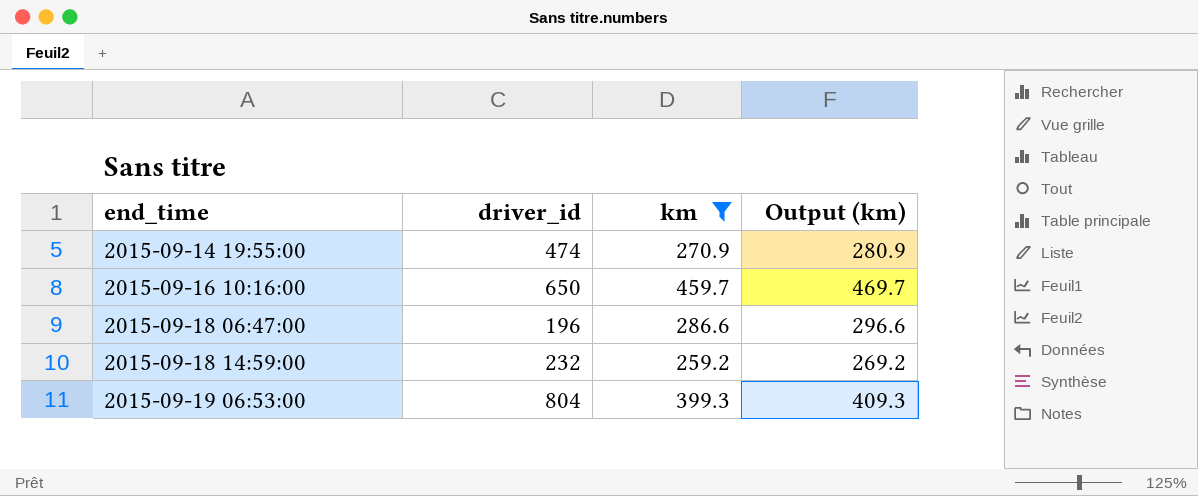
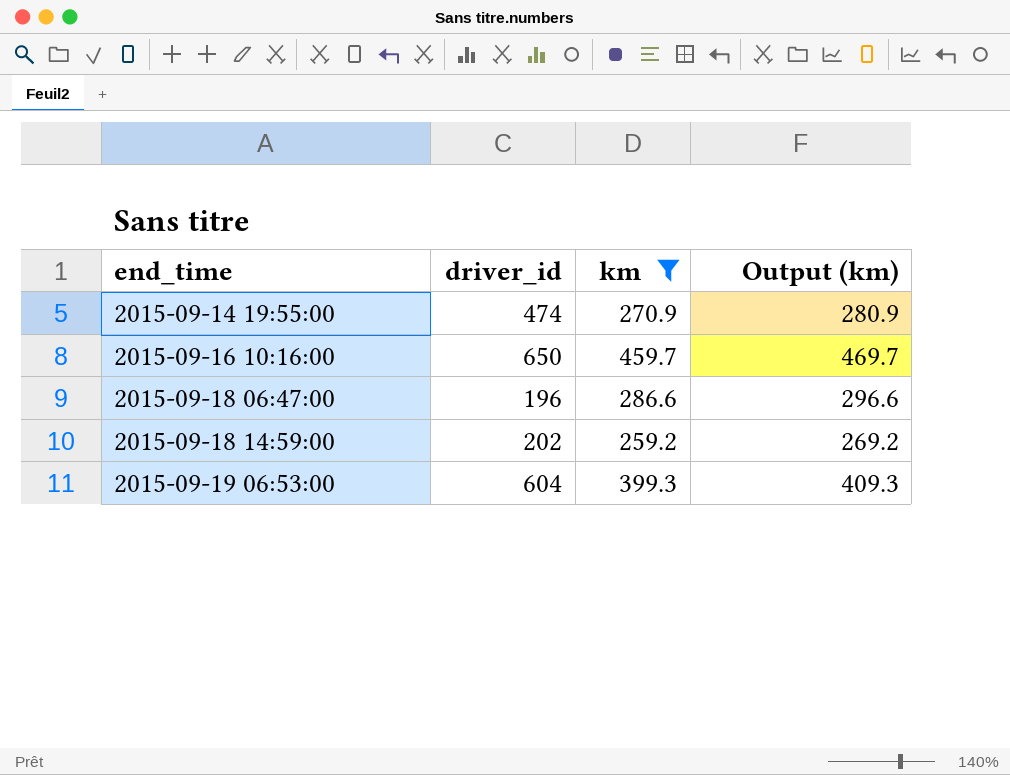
2015-09-18 14:59:00 | driver_id: 232 -> 202
2015-09-19 06:53:00 | driver_id: 804 -> 604

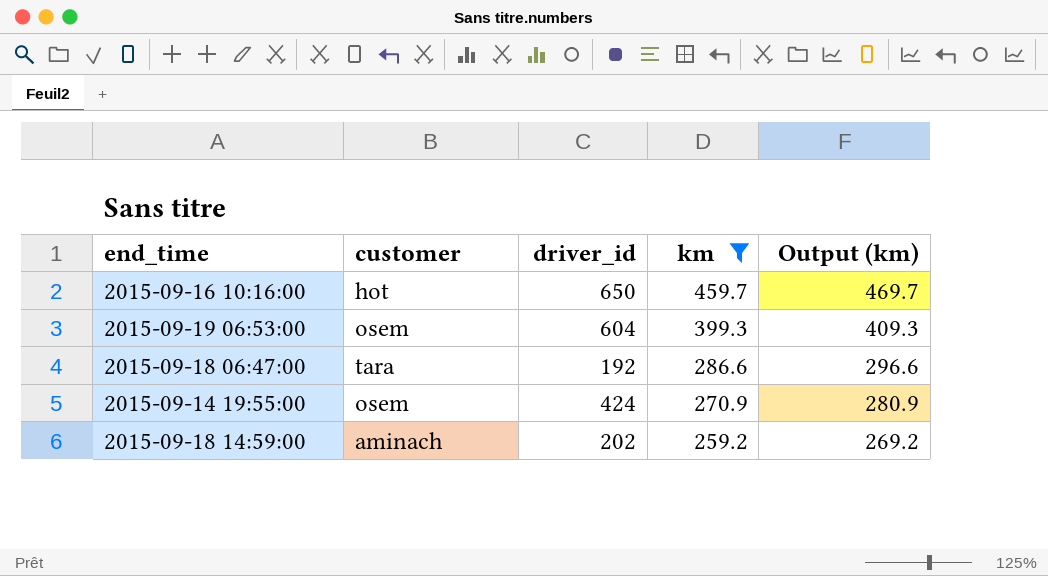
row order: end_time ascending -> km descending
column customer | position: none -> 2
2015-09-18 06:47:00 | driver_id: 196 -> 192
2015-09-14 19:55:00 | driver_id: 474 -> 424

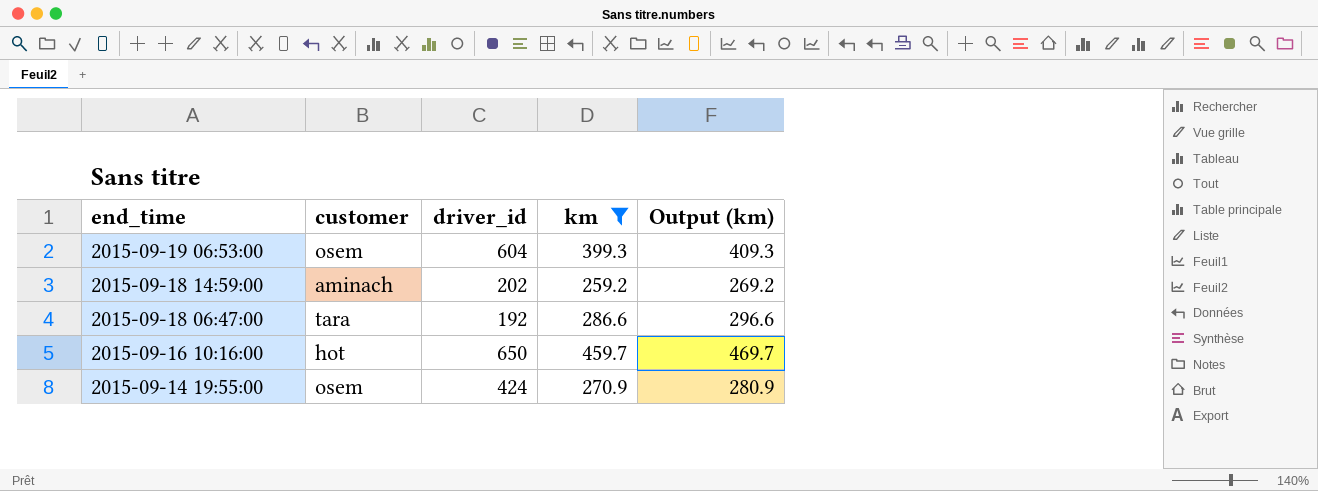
row order: km descending -> end_time descending

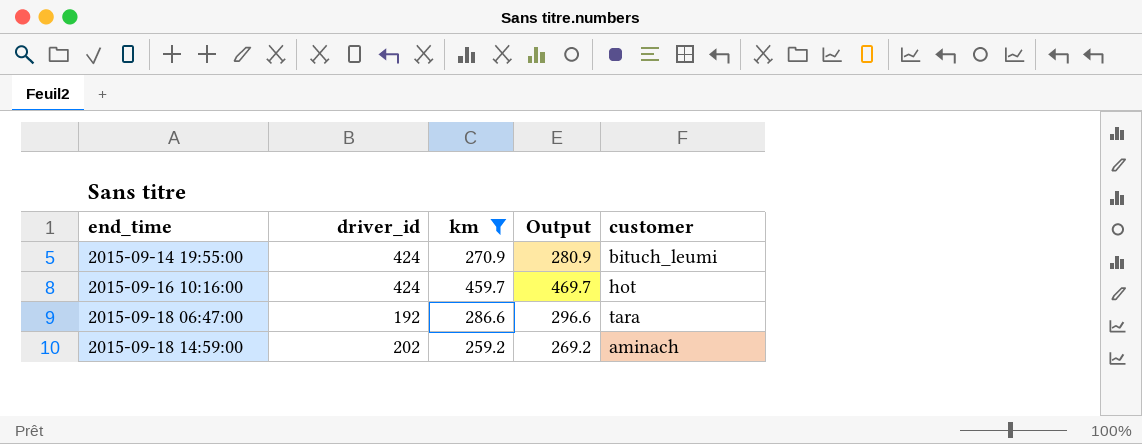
row order: end_time descending -> end_time ascending
column name: Output (km) -> Output
column customer | position: 2 -> 5
row 2015-09-19 06:53:00: osem | 604 | 399.3 | 409.3 -> none
2015-09-14 19:55:00 | customer: osem -> bituch_leumi
2015-09-16 10:16:00 | driver_id: 650 -> 424

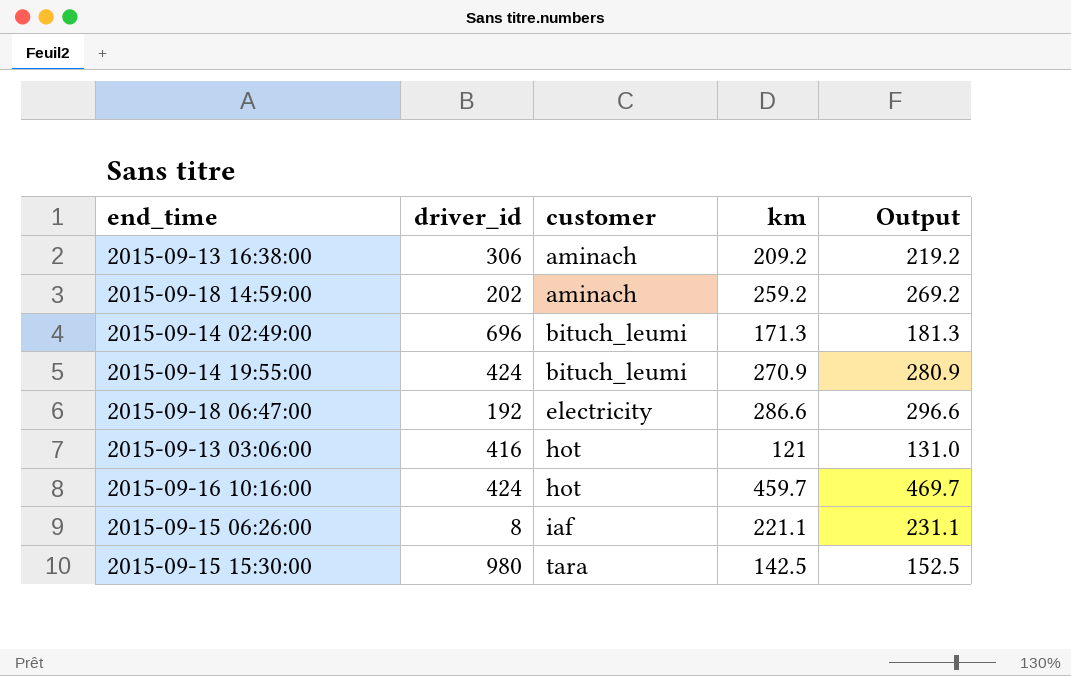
filter: km >= 259.2 -> none
row order: end_time ascending -> customer ascending
column customer | position: 5 -> 3
2015-09-18 06:47:00 | customer: tara -> electricity

